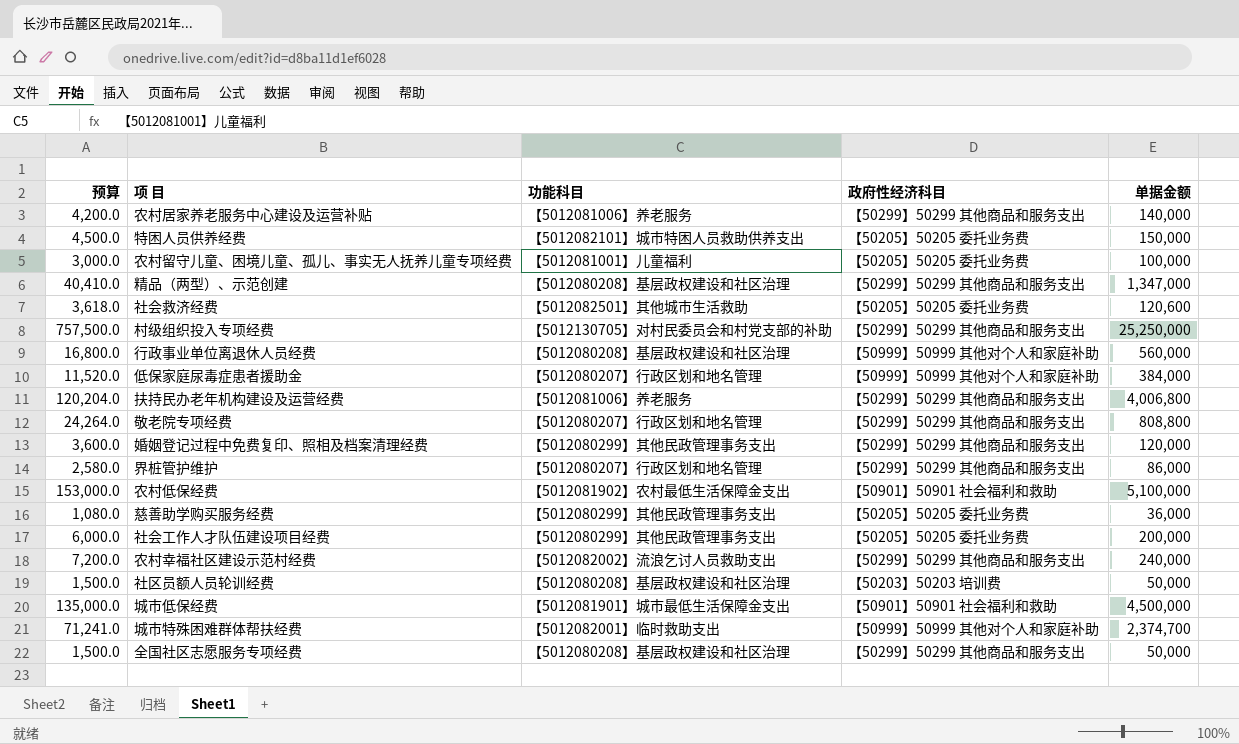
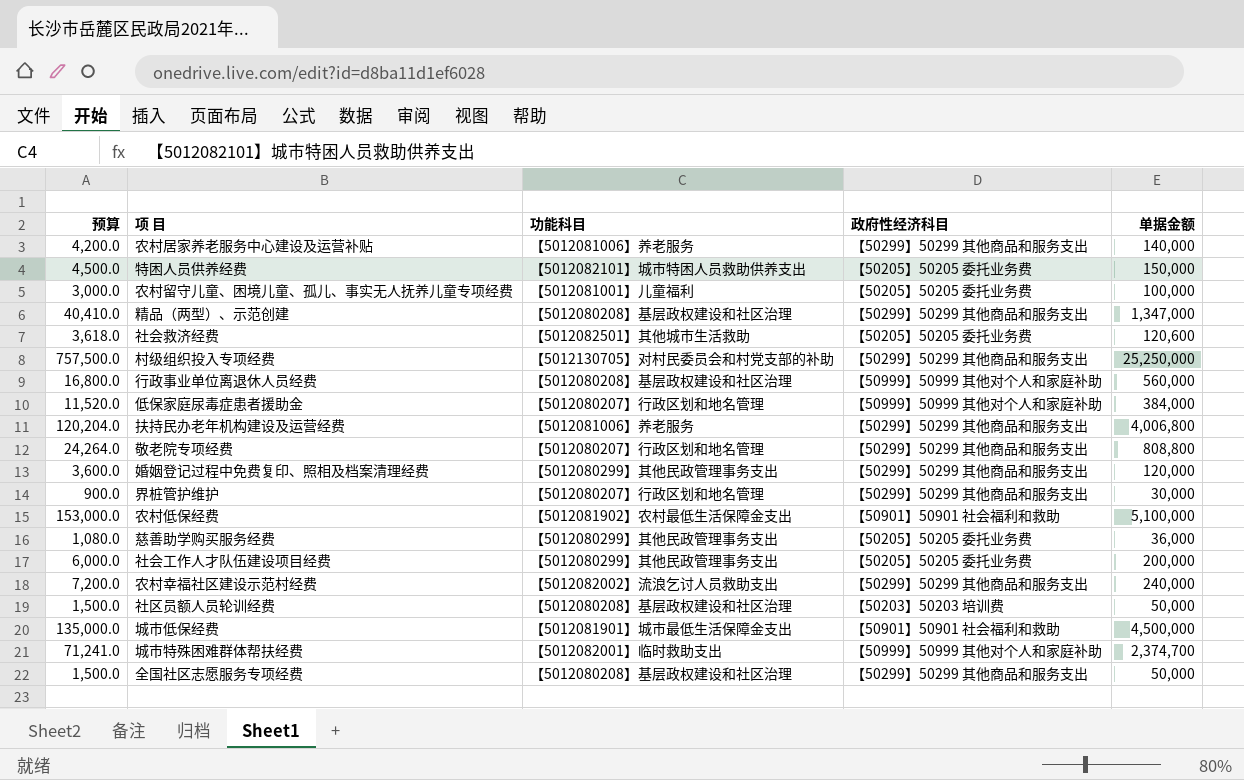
界桩管护维护 | 预算: 2,580.0 -> 900.0
界桩管护维护 | 单据金额: 86,000 -> 30,000

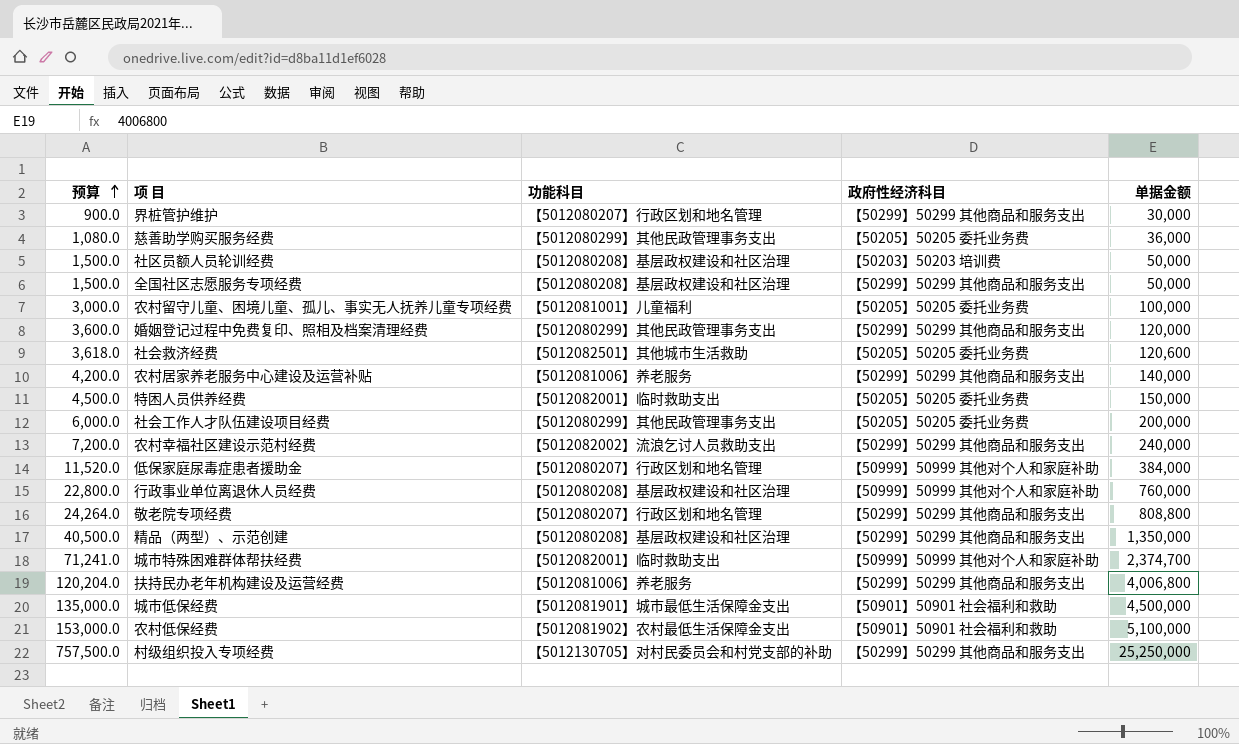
row order: none -> 预算 ascending
特困人员供养经费 | 功能科目: 【5012082101】城市特困人员救助供养支出 -> 【5012082001】临时救助支出
行政事业单位离退休人员经费 | 预算: 16,800.0 -> 22,800.0
行政事业单位离退休人员经费 | 单据金额: 560,000 -> 760,000
精品（两型）、示范创建 | 预算: 40,410.0 -> 40,500.0
精品（两型）、示范创建 | 单据金额: 1,347,000 -> 1,350,000

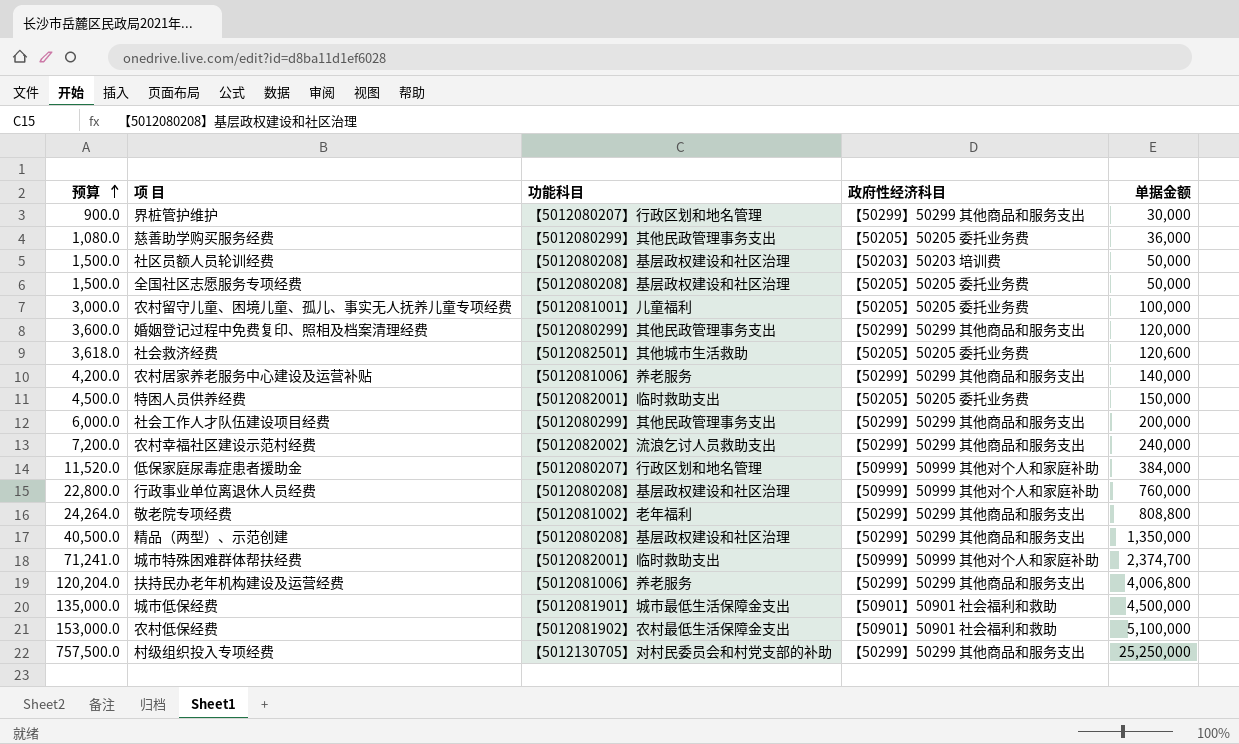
全国社区志愿服务专项经费 | 政府性经济科目: 【50299】50299 其他商品和服务支出 -> 【50205】50205 委托业务费
社会工作人才队伍建设项目经费 | 政府性经济科目: 【50205】50205 委托业务费 -> 【50299】50299 其他商品和服务支出
敬老院专项经费 | 功能科目: 【5012080207】行政区划和地名管理 -> 【5012081002】老年福利

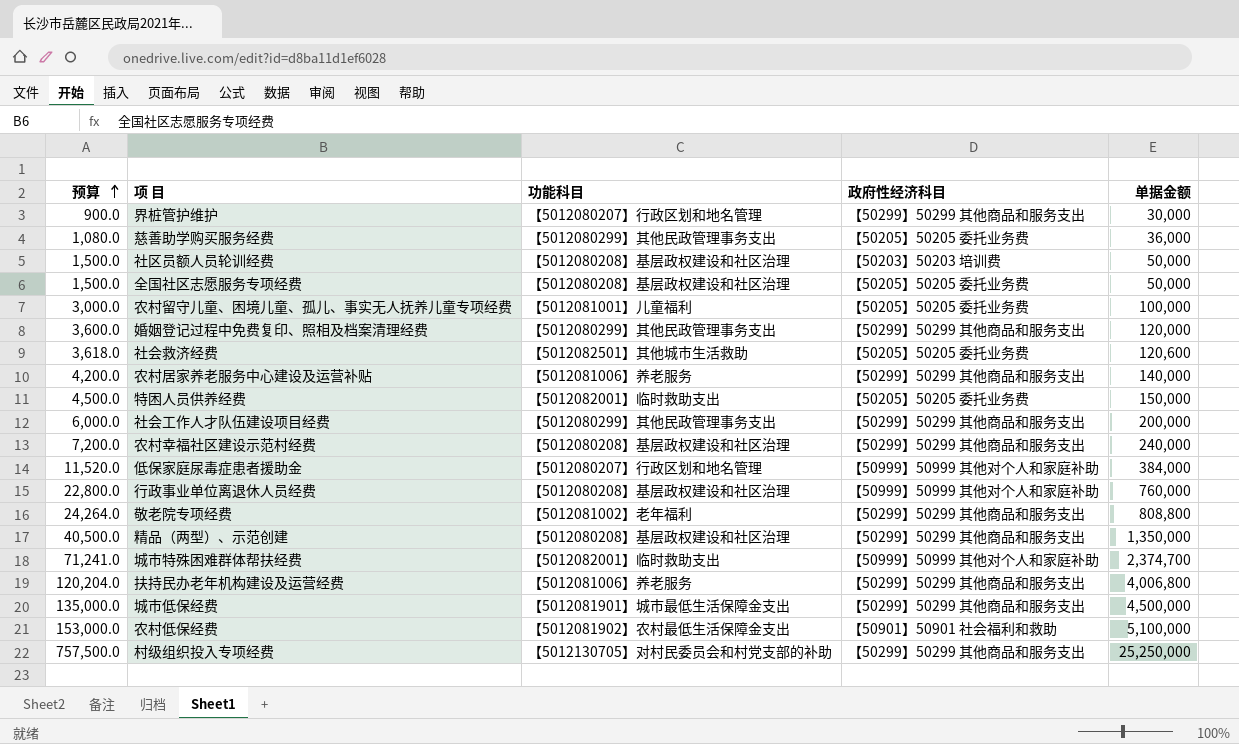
农村幸福社区建设示范村经费 | 功能科目: 【5012082002】流浪乞讨人员救助支出 -> 【5012080208】基层政权建设和社区治理
城市低保经费 | 政府性经济科目: 【50901】50901 社会福利和救助 -> 【50299】50299 其他商品和服务支出

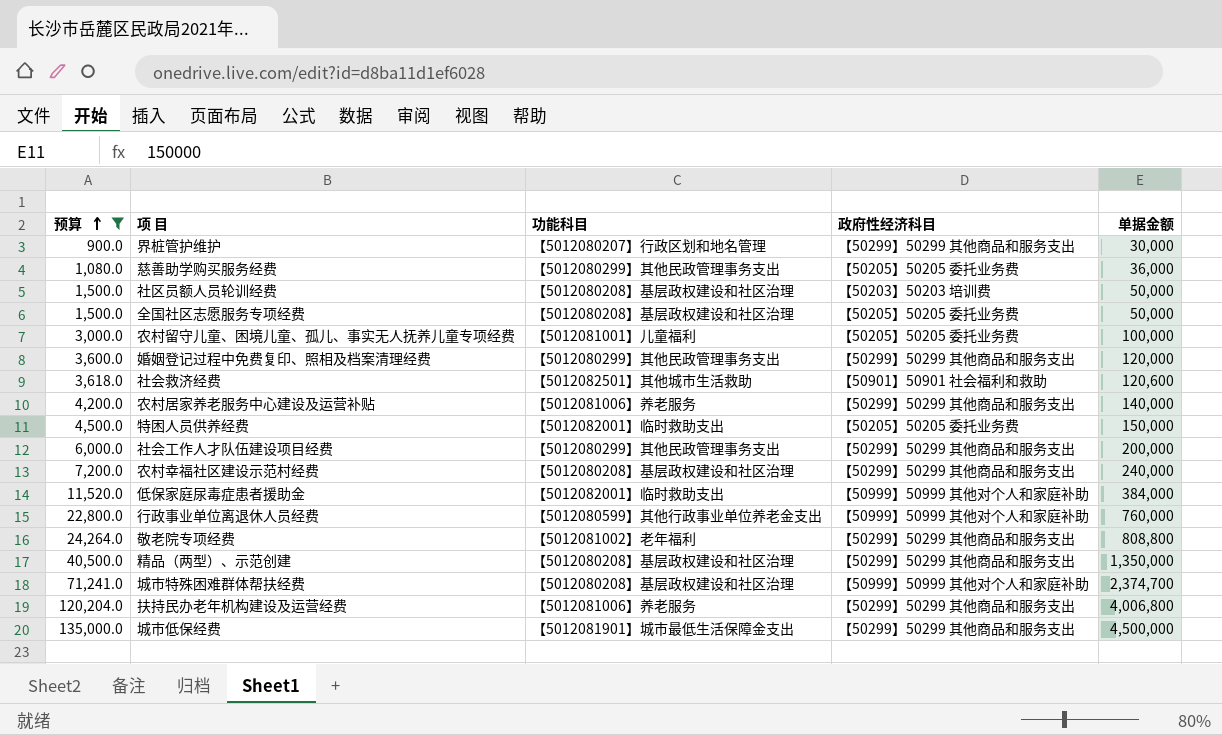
filter: none -> 预算 <= 135,000.0
社会救济经费 | 政府性经济科目: 【50205】50205 委托业务费 -> 【50901】50901 社会福利和救助
低保家庭尿毒症患者援助金 | 功能科目: 【5012080207】行政区划和地名管理 -> 【5012082001】临时救助支出
行政事业单位离退休人员经费 | 功能科目: 【5012080208】基层政权建设和社区治理 -> 【5012080599】其他行政事业单位养老金支出
城市特殊困难群体帮扶经费 | 功能科目: 【5012082001】临时救助支出 -> 【5012080208】基层政权建设和社区治理

